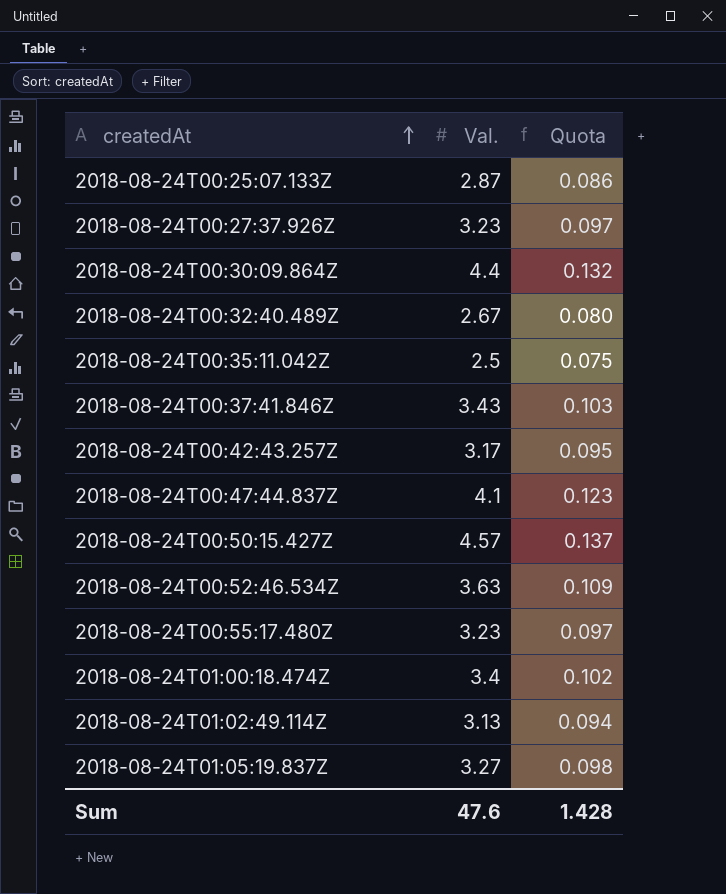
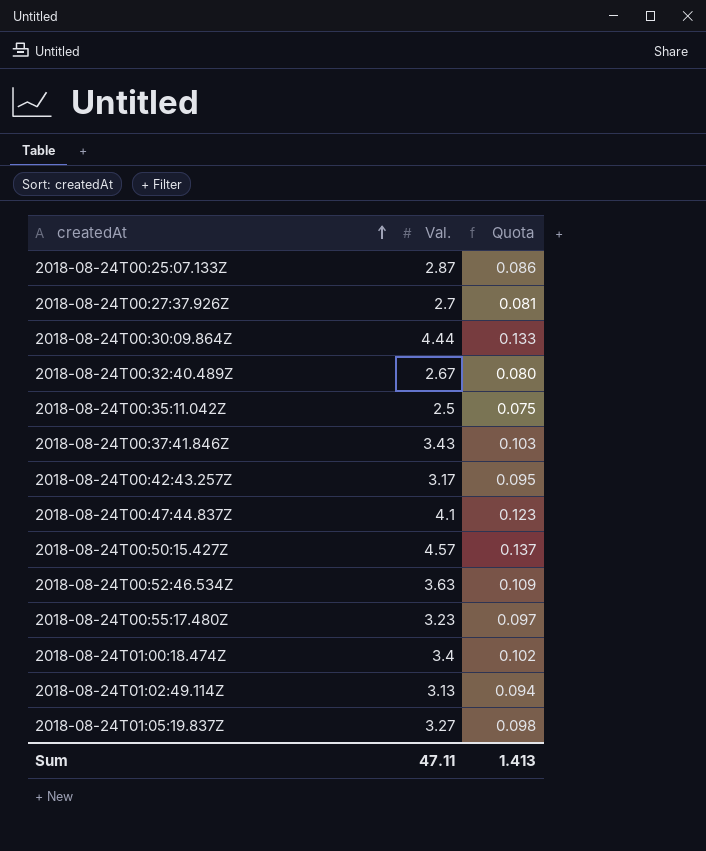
2018-08-24T00:27:37.926Z | Val.: 3.23 -> 2.7
2018-08-24T00:27:37.926Z | Quota: 0.097 -> 0.081
2018-08-24T00:30:09.864Z | Val.: 4.4 -> 4.44
2018-08-24T00:30:09.864Z | Quota: 0.132 -> 0.133
Sum | Val.: 47.6 -> 47.11
Sum | Quota: 1.428 -> 1.413

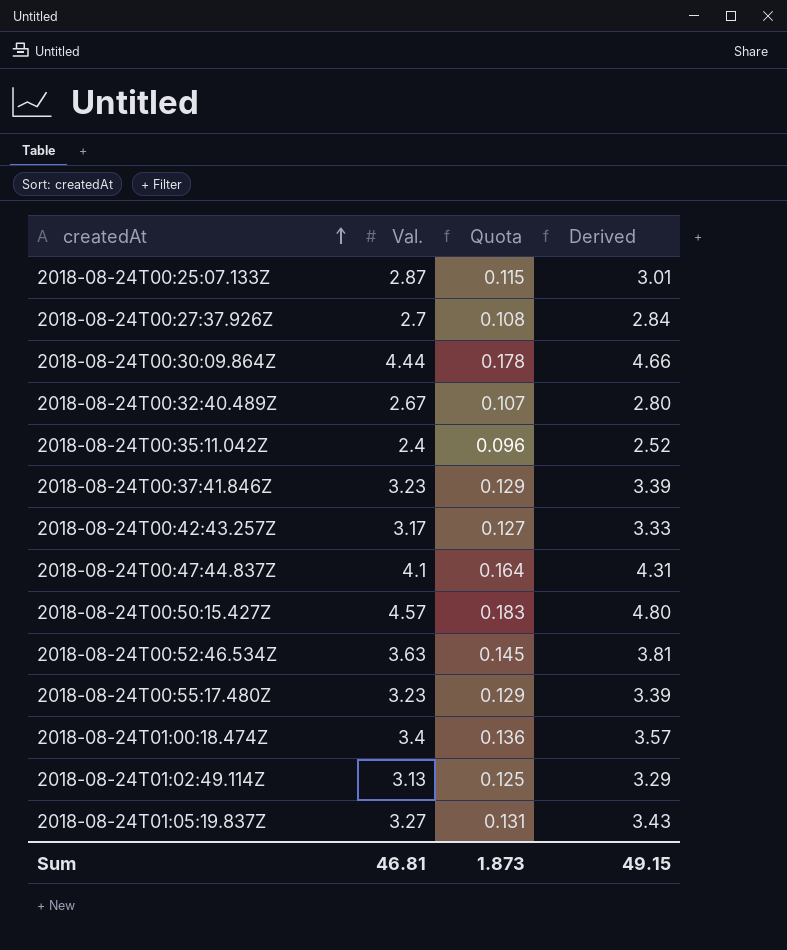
column Quota | formula: [Val.] * 0.03 -> [Val.] * 0.04
column Derived | formula: none -> [Val.] * 1.05
2018-08-24T00:35:11.042Z | Val.: 2.5 -> 2.4
2018-08-24T00:37:41.846Z | Val.: 3.43 -> 3.23
Sum | Val.: 47.11 -> 46.81
Sum | Quota: 1.413 -> 1.873

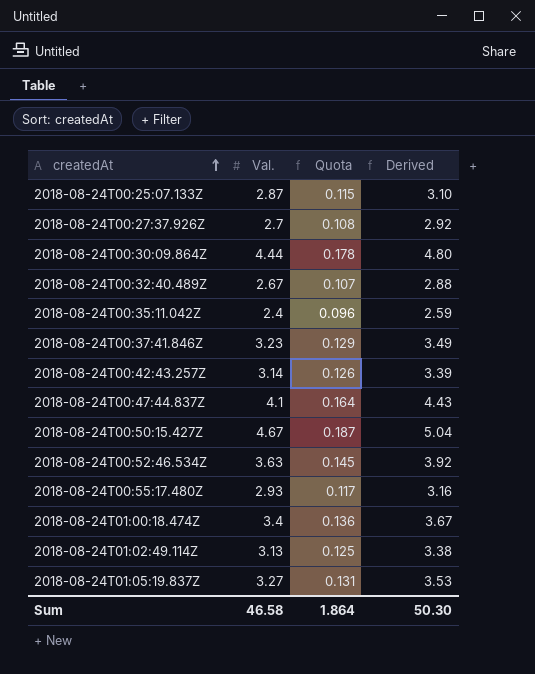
column Derived | formula: [Val.] * 1.05 -> [Val.] * 1.08
2018-08-24T00:42:43.257Z | Val.: 3.17 -> 3.14
2018-08-24T00:42:43.257Z | Quota: 0.127 -> 0.126
2018-08-24T00:50:15.427Z | Val.: 4.57 -> 4.67
2018-08-24T00:50:15.427Z | Quota: 0.183 -> 0.187
2018-08-24T00:55:17.480Z | Val.: 3.23 -> 2.93
2018-08-24T00:55:17.480Z | Quota: 0.129 -> 0.117
Sum | Val.: 46.81 -> 46.58
Sum | Quota: 1.873 -> 1.864
Sum | Derived: 49.15 -> 50.30

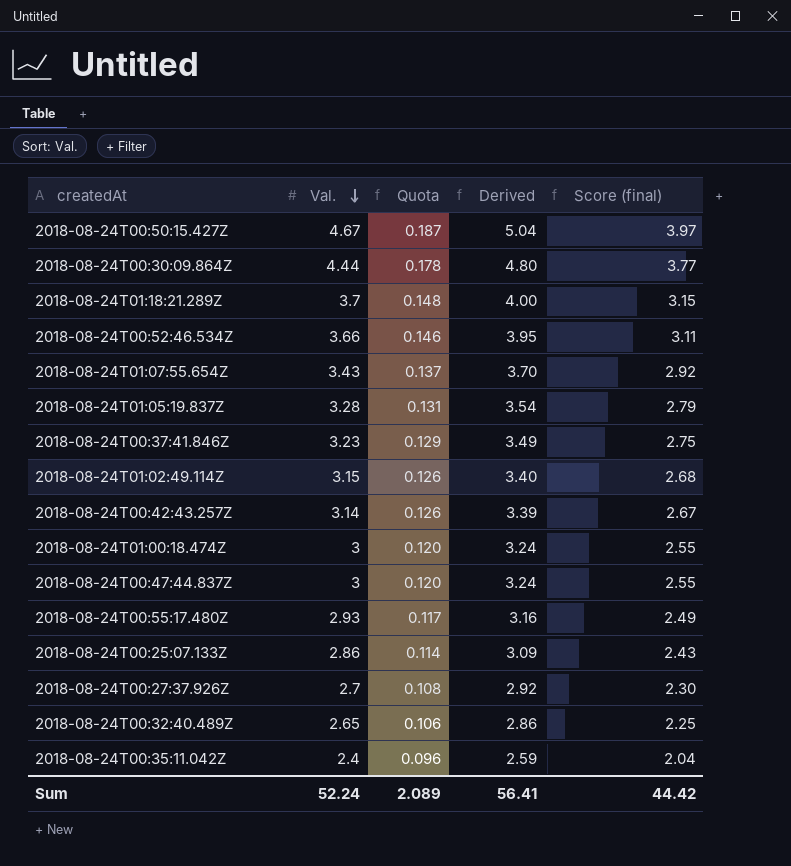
row order: createdAt ascending -> Val. descending
column Score (final) | formula: none -> [Val.] * 0.85
row 2018-08-24T01:18:21.289Z: none -> 3.7 | 0.148 | 4.00 | 3.15
2018-08-24T00:52:46.534Z | Val.: 3.63 -> 3.66
2018-08-24T00:52:46.534Z | Quota: 0.145 -> 0.146
2018-08-24T00:52:46.534Z | Derived: 3.92 -> 3.95
row 2018-08-24T01:07:55.654Z: none -> 3.43 | 0.137 | 3.70 | 2.92
2018-08-24T01:05:19.837Z | Val.: 3.27 -> 3.28
2018-08-24T01:05:19.837Z | Derived: 3.53 -> 3.54
2018-08-24T01:02:49.114Z | Val.: 3.13 -> 3.15
2018-08-24T01:02:49.114Z | Quota: 0.125 -> 0.126
2018-08-24T01:02:49.114Z | Derived: 3.38 -> 3.40
2018-08-24T01:00:18.474Z | Val.: 3.4 -> 3
2018-08-24T01:00:18.474Z | Quota: 0.136 -> 0.120
2018-08-24T01:00:18.474Z | Derived: 3.67 -> 3.24
2018-08-24T00:47:44.837Z | Val.: 4.1 -> 3
2018-08-24T00:47:44.837Z | Quota: 0.164 -> 0.120
2018-08-24T00:47:44.837Z | Derived: 4.43 -> 3.24
2018-08-24T00:25:07.133Z | Val.: 2.87 -> 2.86
2018-08-24T00:25:07.133Z | Quota: 0.115 -> 0.114
2018-08-24T00:25:07.133Z | Derived: 3.10 -> 3.09
2018-08-24T00:32:40.489Z | Val.: 2.67 -> 2.65
2018-08-24T00:32:40.489Z | Quota: 0.107 -> 0.106
2018-08-24T00:32:40.489Z | Derived: 2.88 -> 2.86
Sum | Val.: 46.58 -> 52.24
Sum | Quota: 1.864 -> 2.089
Sum | Derived: 50.30 -> 56.41

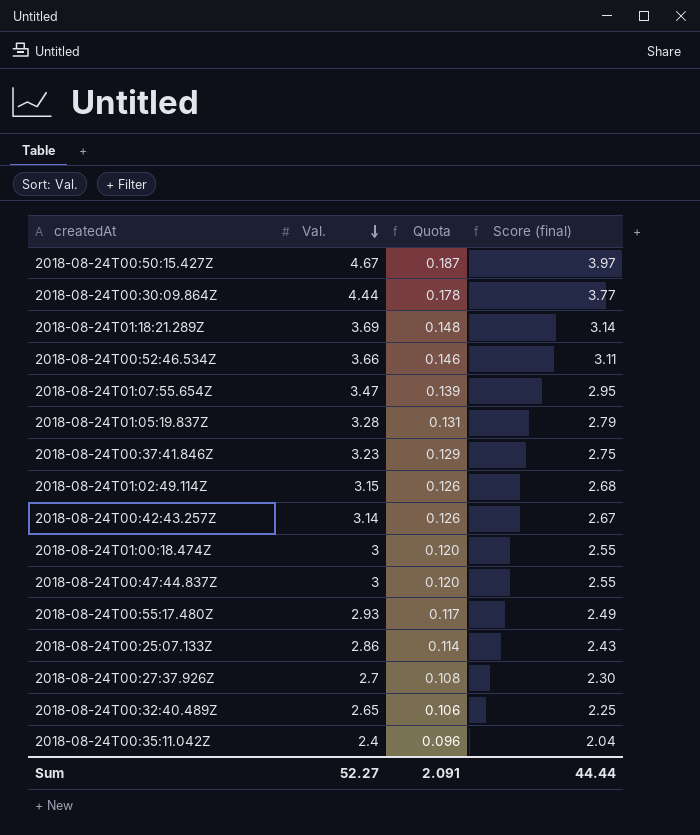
column Derived | formula: [Val.] * 1.08 -> none
2018-08-24T01:18:21.289Z | Val.: 3.7 -> 3.69
2018-08-24T01:18:21.289Z | Score (final): 3.15 -> 3.14
2018-08-24T01:07:55.654Z | Val.: 3.43 -> 3.47
2018-08-24T01:07:55.654Z | Quota: 0.137 -> 0.139
2018-08-24T01:07:55.654Z | Score (final): 2.92 -> 2.95
Sum | Val.: 52.24 -> 52.27
Sum | Quota: 2.089 -> 2.091
Sum | Score (final): 44.42 -> 44.44

